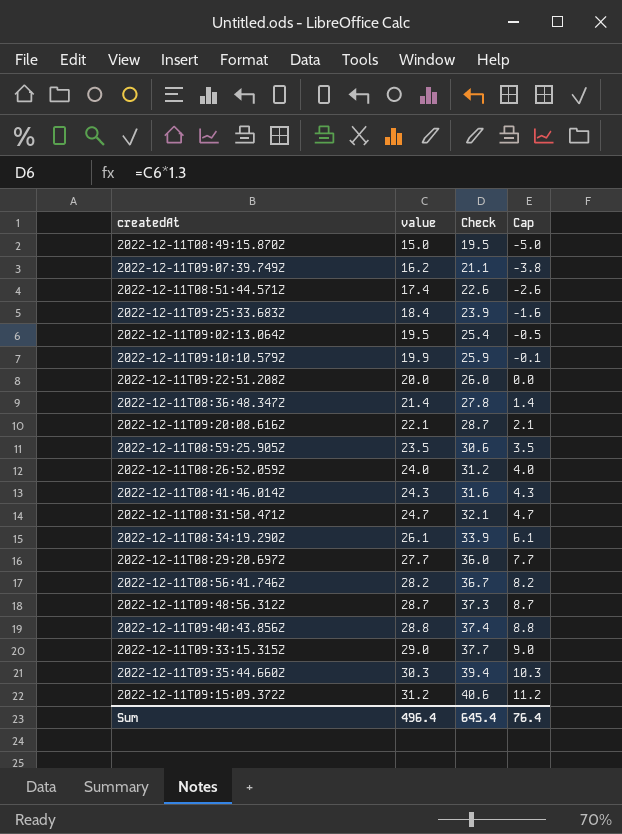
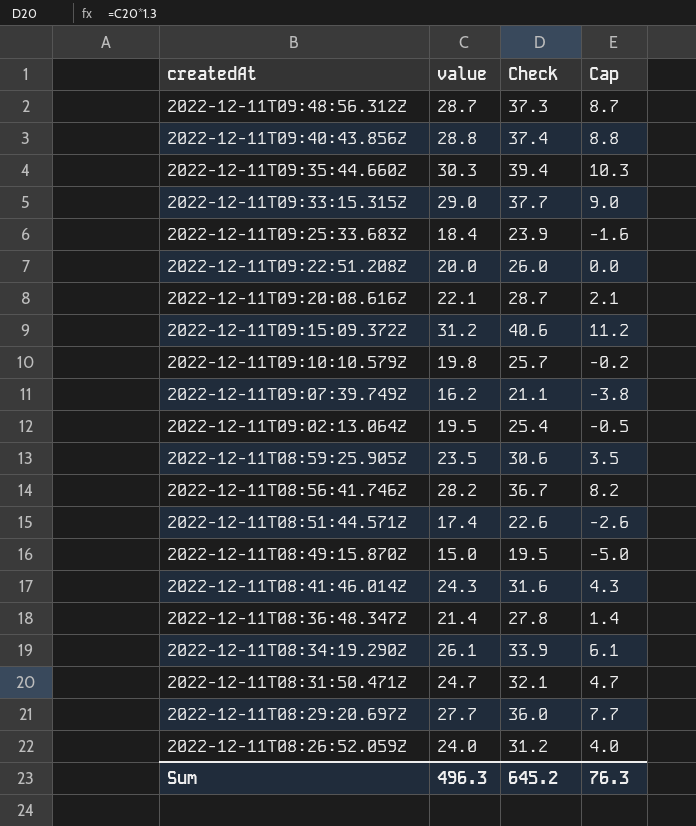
row order: value ascending -> createdAt descending
2022-12-11T09:10:10.579Z | value: 19.9 -> 19.8
2022-12-11T09:10:10.579Z | Check: 25.9 -> 25.7
2022-12-11T09:10:10.579Z | Cap: -0.1 -> -0.2
Sum | value: 496.4 -> 496.3
Sum | Check: 645.4 -> 645.2
Sum | Cap: 76.4 -> 76.3

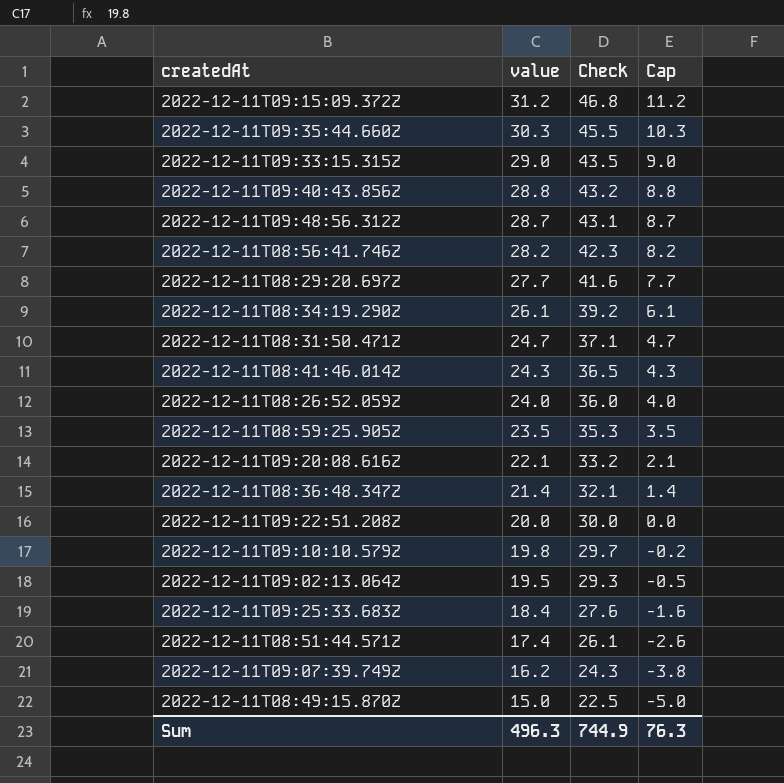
row order: createdAt descending -> value descending
column Check | formula: [value] * 1.3 -> [value] * 1.5
Sum | Check: 645.2 -> 744.9

